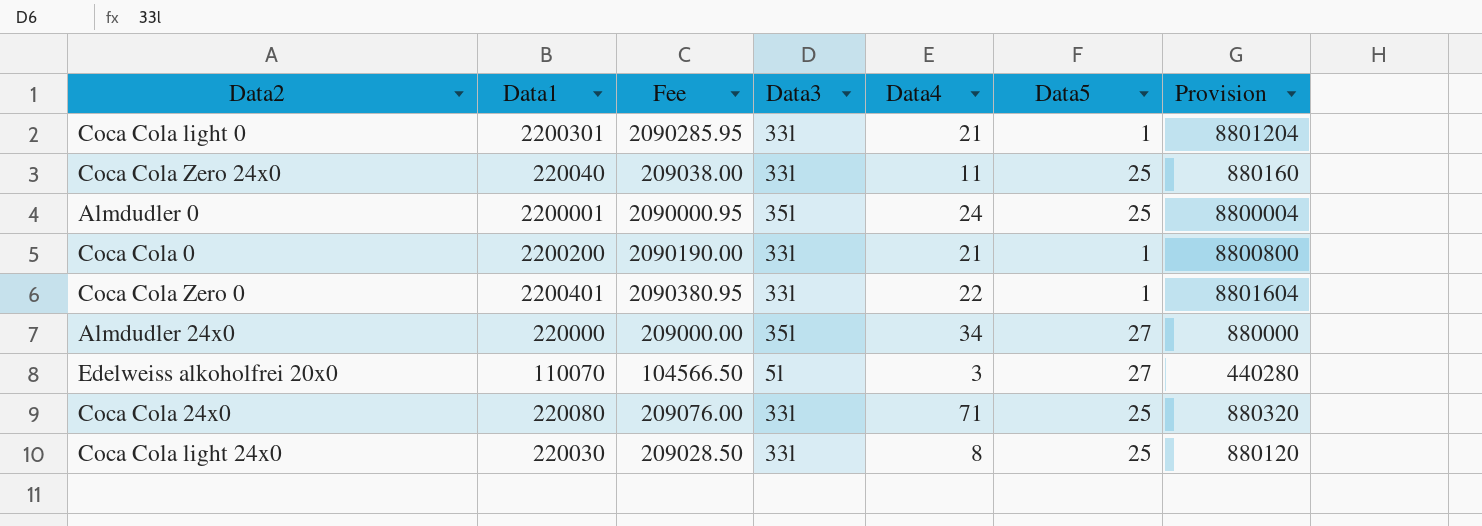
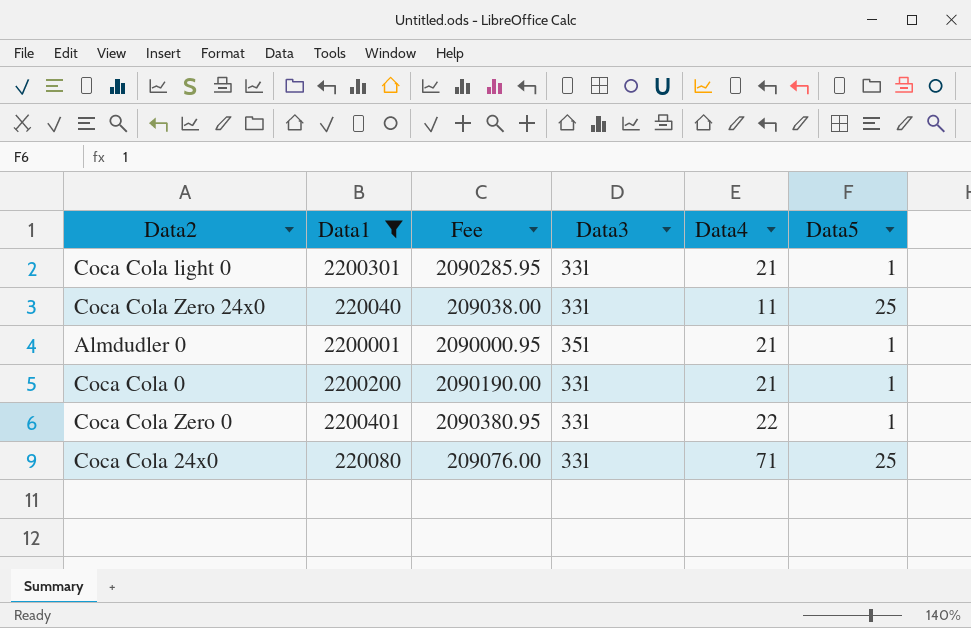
filter: none -> Data1 >= 220040
column Provision | formula: [Data1] * 4 -> none
Almdudler 0 | Data4: 24 -> 21
Almdudler 0 | Data5: 25 -> 1

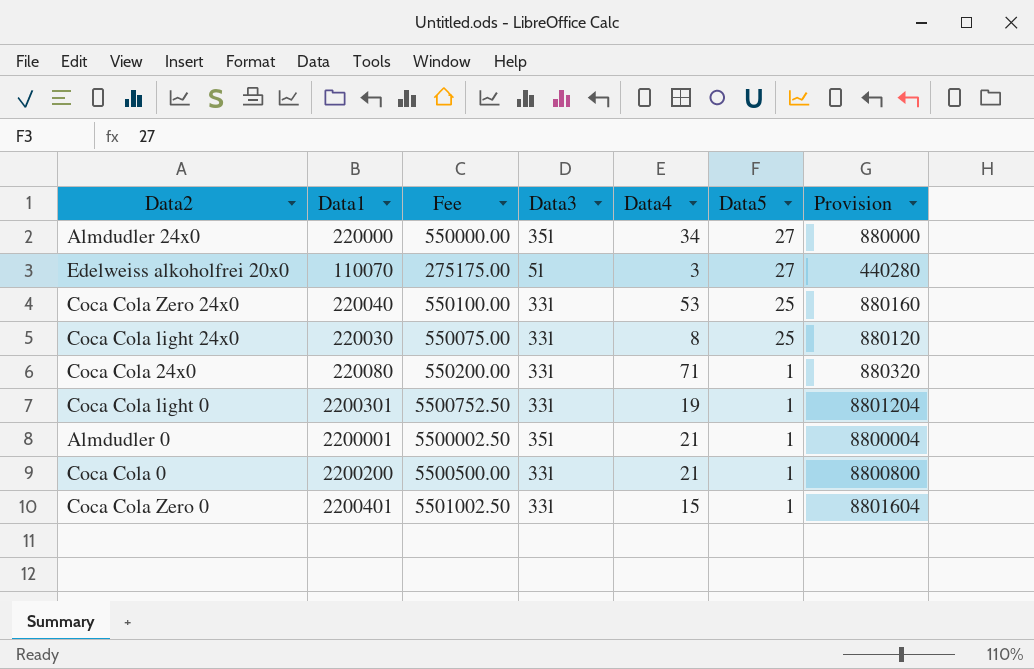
filter: Data1 >= 220040 -> none
row order: none -> Data5 descending
column Fee | formula: [Data1] * 0.95 -> [Data1] * 2.5
column Provision | formula: none -> [Data1] * 4
Coca Cola Zero 24x0 | Data4: 11 -> 53
Coca Cola 24x0 | Data5: 25 -> 1
Coca Cola light 0 | Data4: 21 -> 19
Coca Cola Zero 0 | Data4: 22 -> 15

